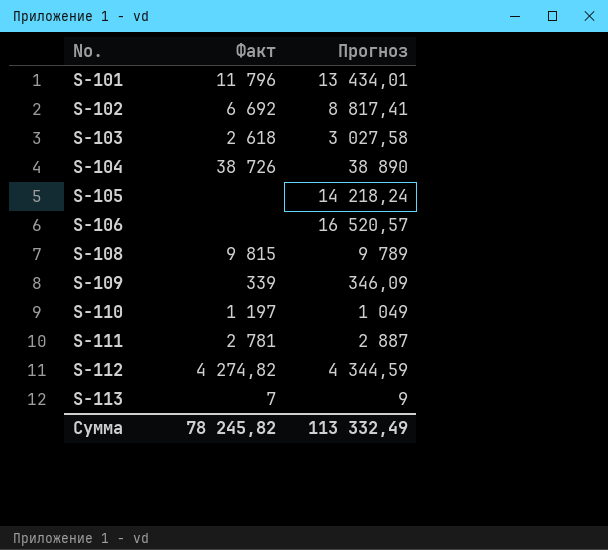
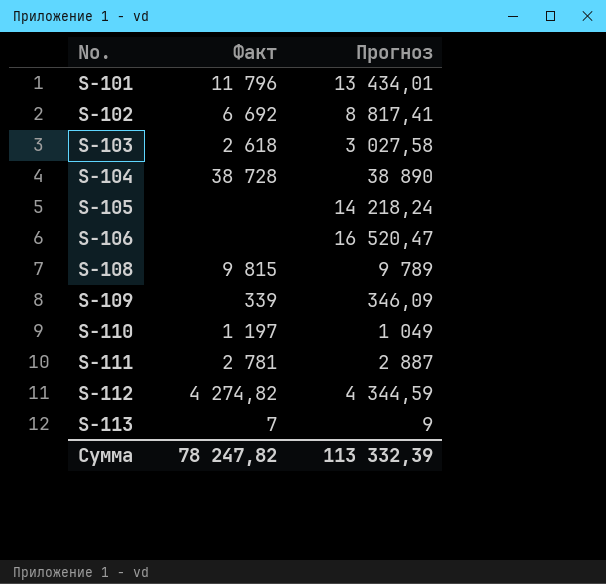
S-104 | Факт: 38 726 -> 38 728
S-106 | Прогноз: 16 520,57 -> 16 520,47
Сумма | Факт: 78 245,82 -> 78 247,82
Сумма | Прогноз: 113 332,49 -> 113 332,39

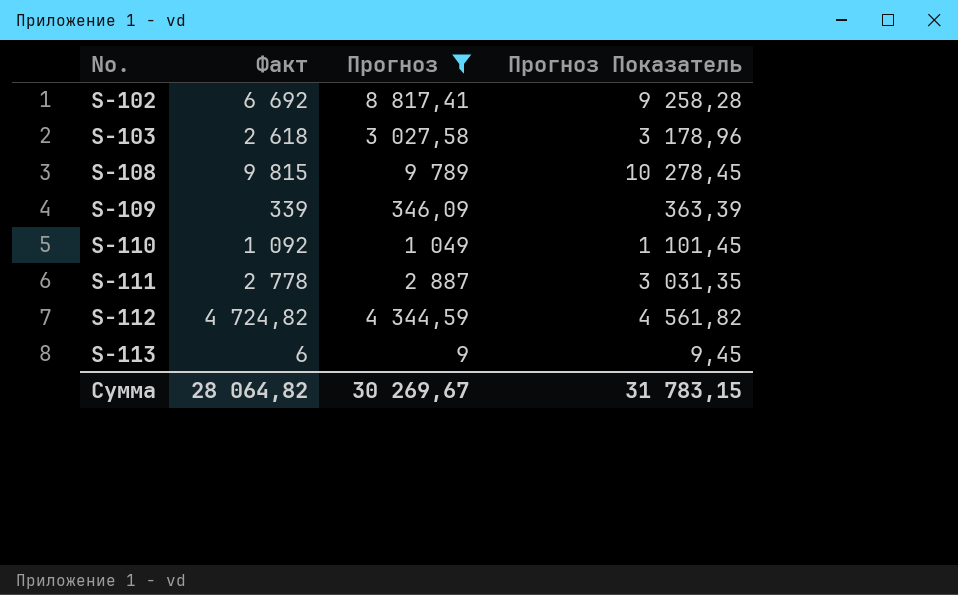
filter: none -> Прогноз <= 9 789
column Прогноз Показатель | formula: none -> [Прогноз] * 1,05
S-110 | Факт: 1 197 -> 1 092
S-111 | Факт: 2 781 -> 2 778
S-112 | Факт: 4 274,82 -> 4 724,82
S-113 | Факт: 7 -> 6
Сумма | Факт: 78 247,82 -> 28 064,82
Сумма | Прогноз: 113 332,39 -> 30 269,67

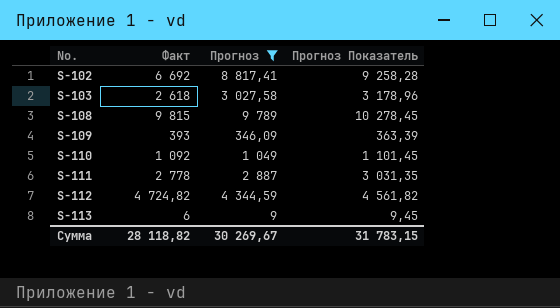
S-109 | Факт: 339 -> 393
Сумма | Факт: 28 064,82 -> 28 118,82

